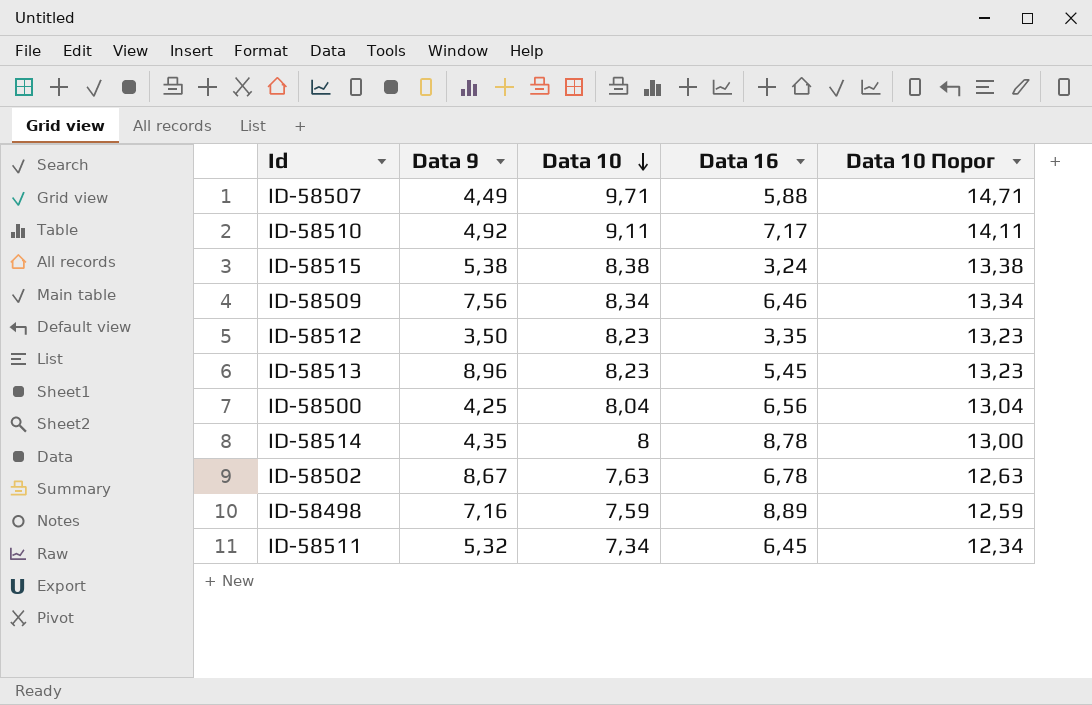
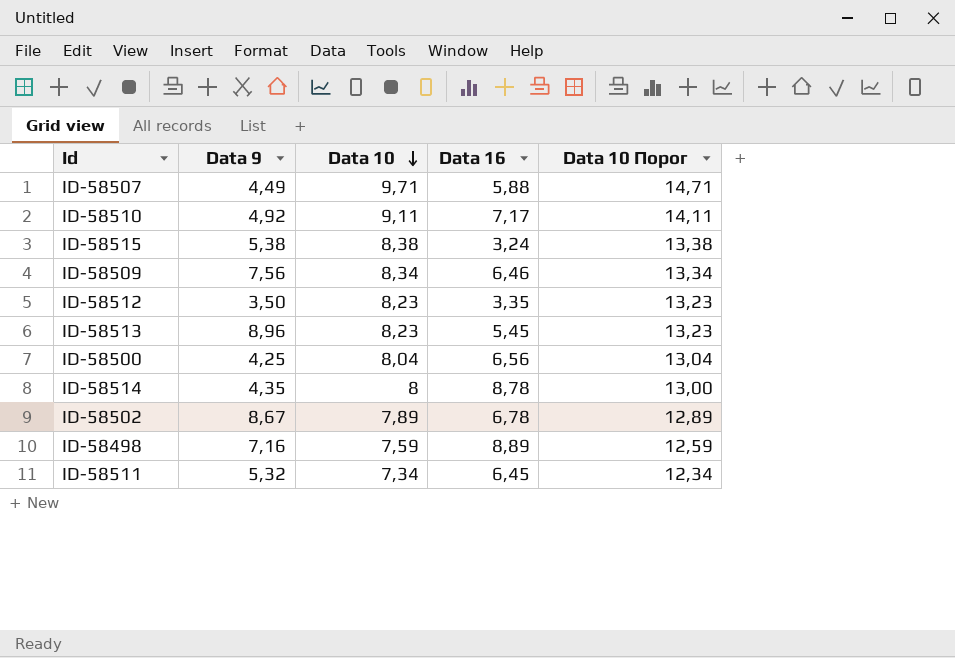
ID-58502 | Data 10: 7,63 -> 7,89
ID-58502 | Data 10 Порог: 12,63 -> 12,89

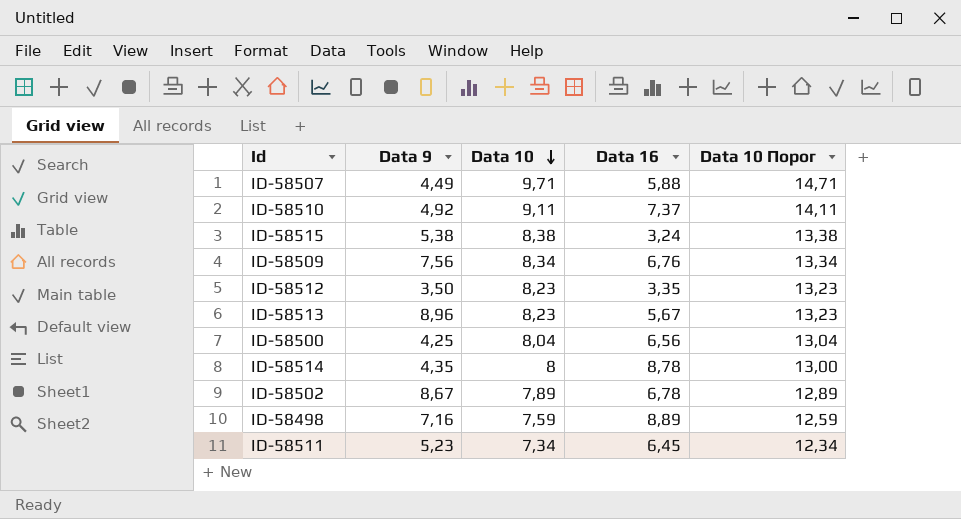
ID-58510 | Data 16: 7,17 -> 7,37
ID-58509 | Data 16: 6,46 -> 6,76
ID-58513 | Data 16: 5,45 -> 5,67
ID-58511 | Data 9: 5,32 -> 5,23

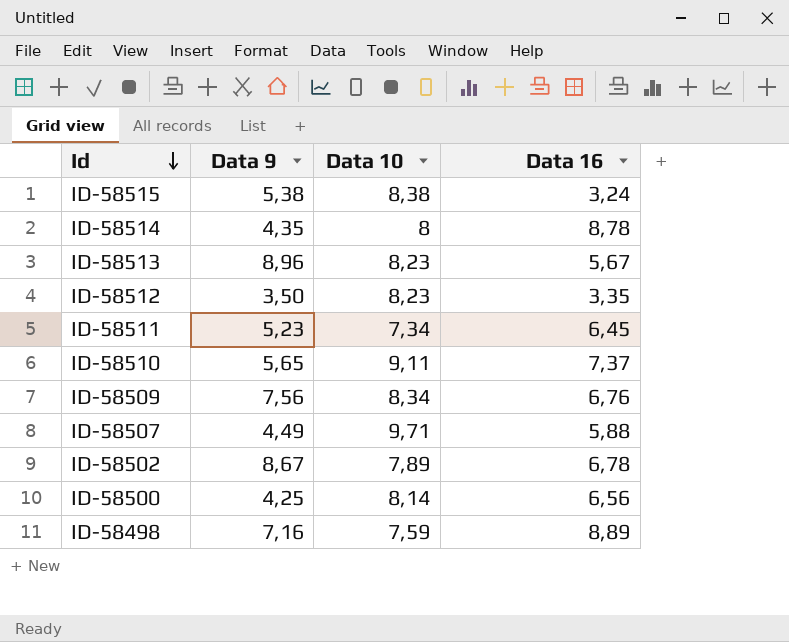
row order: Data 10 descending -> Id descending
column Data 10 Порог | formula: [Data 10] + 5 -> none
ID-58510 | Data 9: 4,92 -> 5,65
ID-58500 | Data 10: 8,04 -> 8,14

